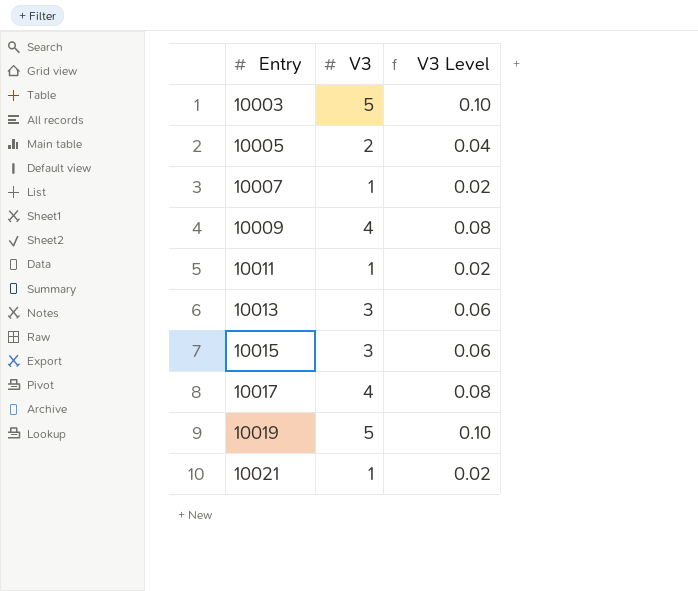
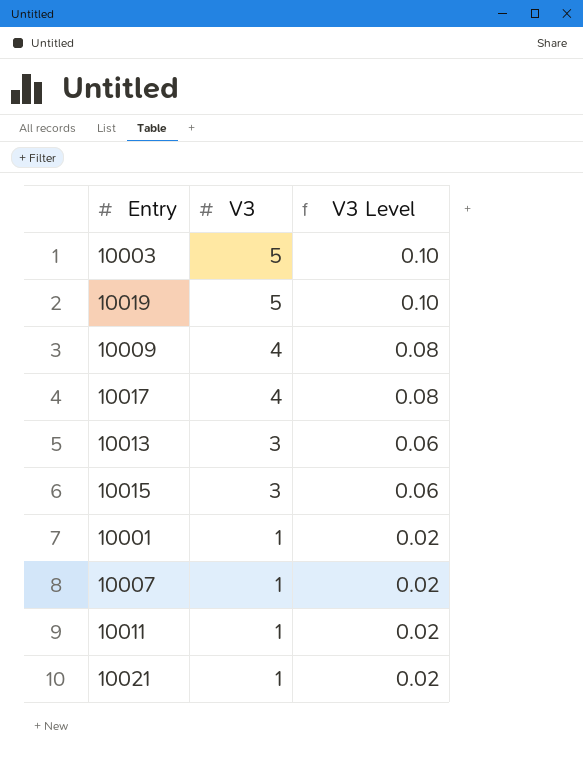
row order: Entry ascending -> V3 descending
row 10005: 2 | 0.04 -> none
row 10001: none -> 1 | 0.02

